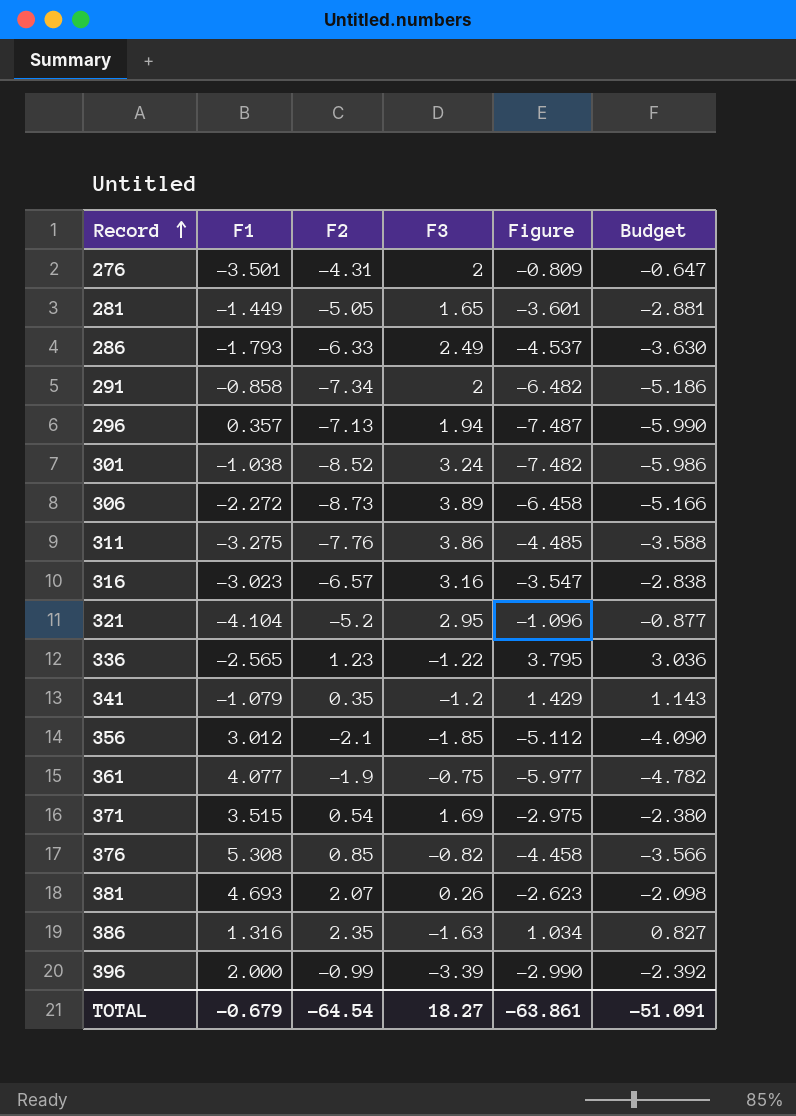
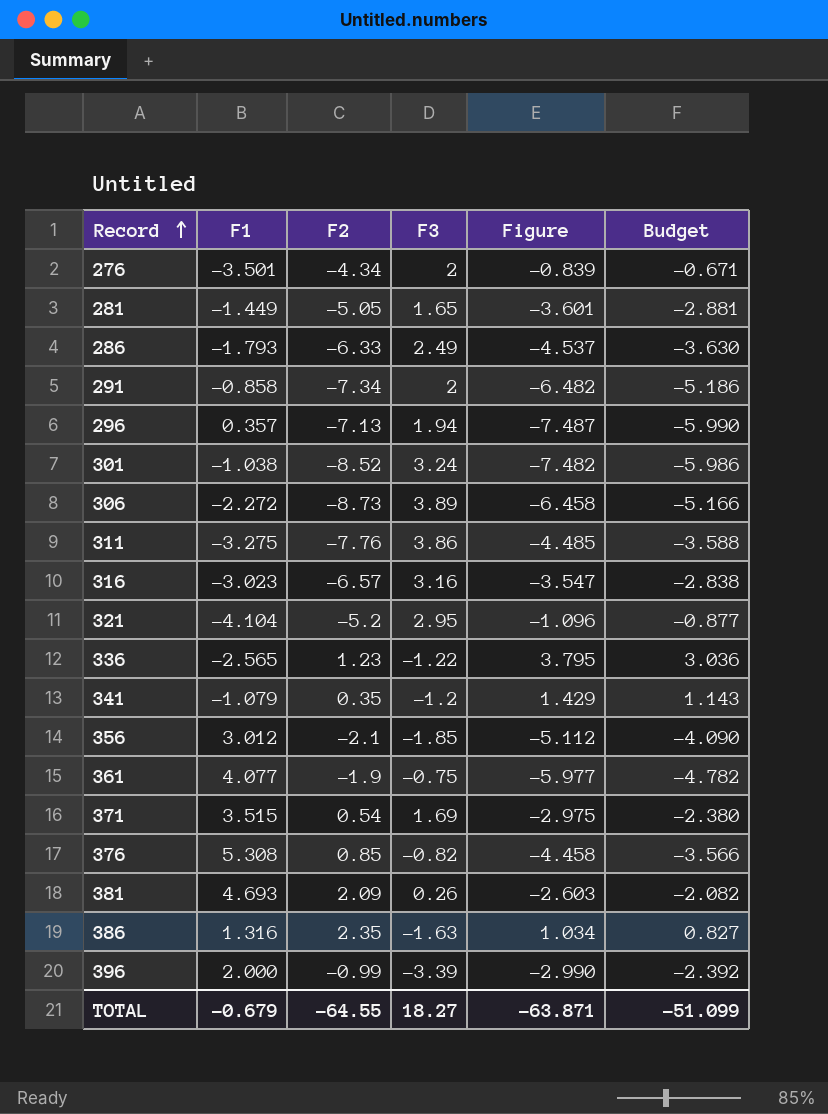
276 | F2: -4.31 -> -4.34
276 | Figure: -0.809 -> -0.839
276 | Budget: -0.647 -> -0.671
381 | F2: 2.07 -> 2.09
381 | Figure: -2.623 -> -2.603
381 | Budget: -2.098 -> -2.082
TOTAL | F2: -64.54 -> -64.55
TOTAL | Figure: -63.861 -> -63.871
TOTAL | Budget: -51.091 -> -51.099

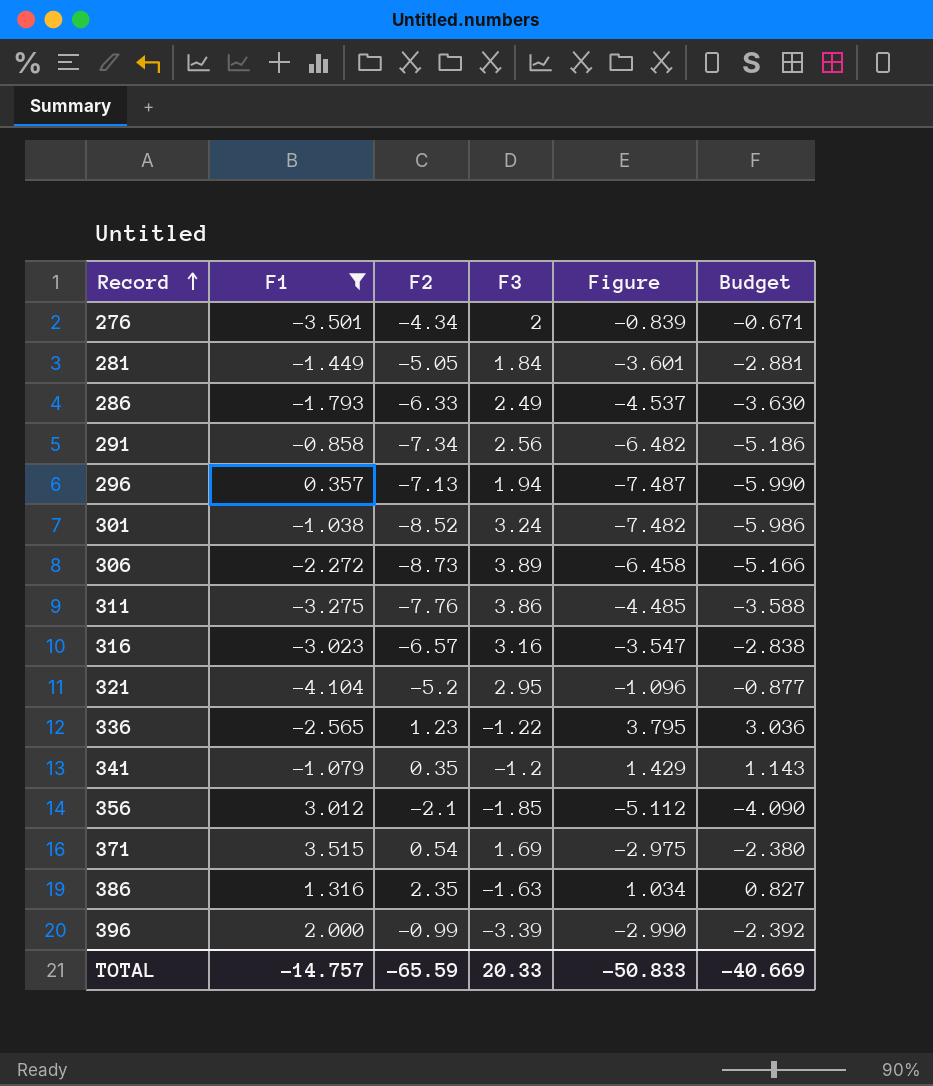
filter: none -> F1 <= 3.515
281 | F3: 1.65 -> 1.84
291 | F3: 2 -> 2.56
TOTAL | F1: -0.679 -> -14.757
TOTAL | F2: -64.55 -> -65.59
TOTAL | F3: 18.27 -> 20.33
TOTAL | Figure: -63.871 -> -50.833
TOTAL | Budget: -51.099 -> -40.669

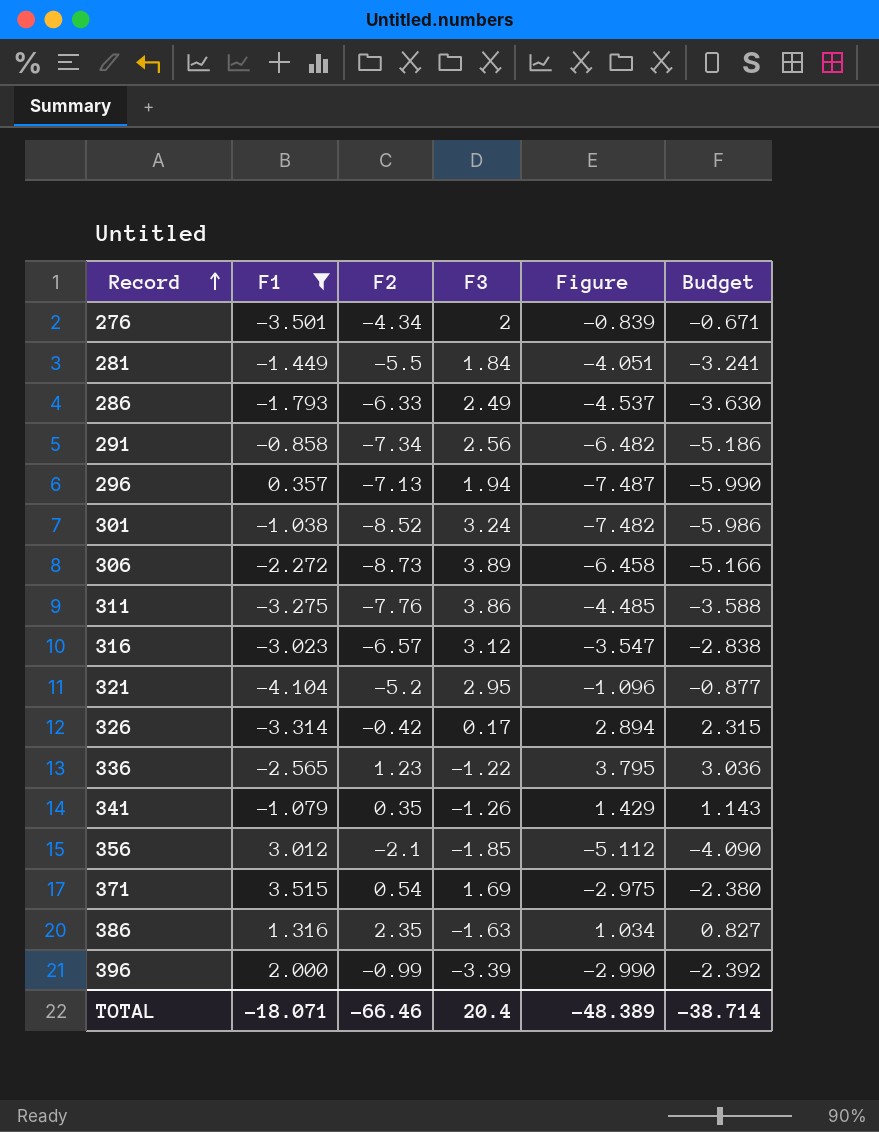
281 | F2: -5.05 -> -5.5
281 | Figure: -3.601 -> -4.051
281 | Budget: -2.881 -> -3.241
316 | F3: 3.16 -> 3.12
row 326: none -> -3.314 | -0.42 | 0.17 | 2.894 | 2.315
341 | F3: -1.2 -> -1.26
TOTAL | F1: -14.757 -> -18.071
TOTAL | F2: -65.59 -> -66.46
TOTAL | F3: 20.33 -> 20.4
TOTAL | Figure: -50.833 -> -48.389
TOTAL | Budget: -40.669 -> -38.714

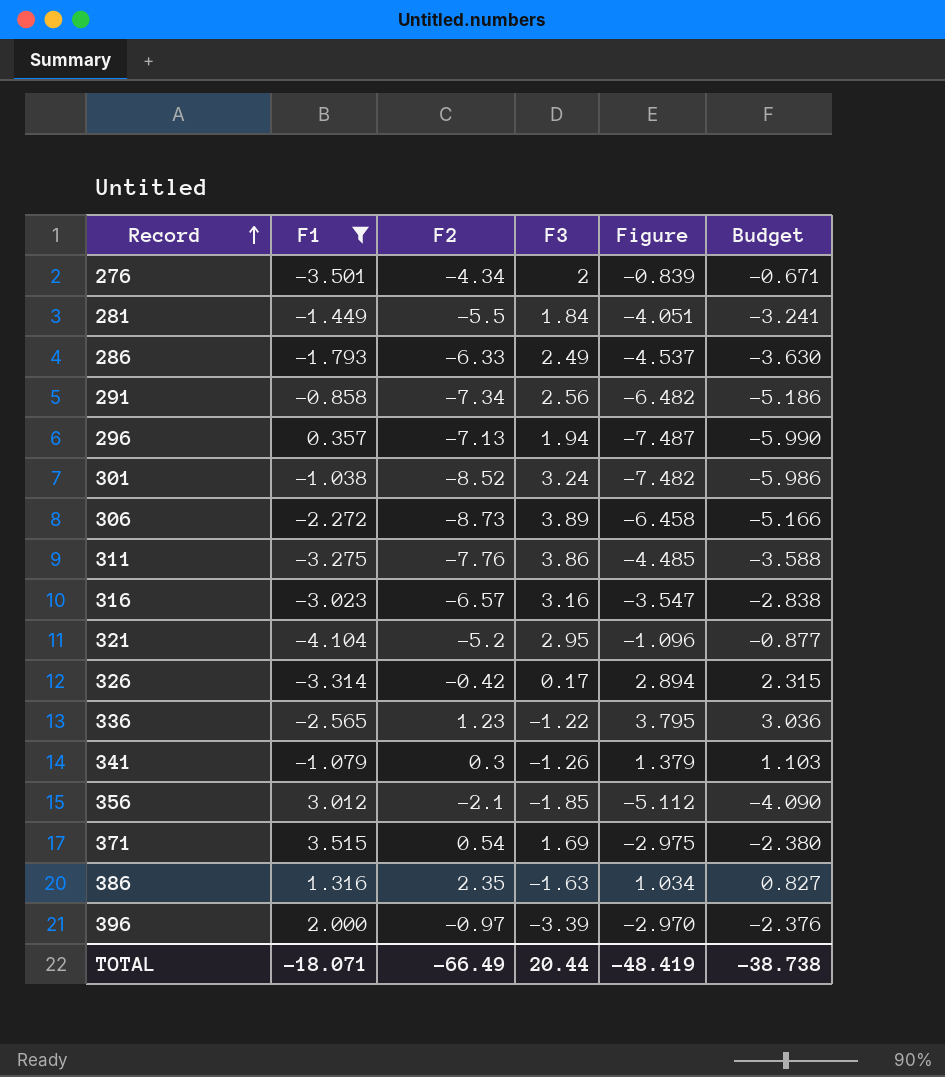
316 | F3: 3.12 -> 3.16
341 | F2: 0.35 -> 0.3
341 | Figure: 1.429 -> 1.379
341 | Budget: 1.143 -> 1.103
396 | F2: -0.99 -> -0.97
396 | Figure: -2.990 -> -2.970
396 | Budget: -2.392 -> -2.376
TOTAL | F2: -66.46 -> -66.49
TOTAL | F3: 20.4 -> 20.44
TOTAL | Figure: -48.389 -> -48.419
TOTAL | Budget: -38.714 -> -38.738

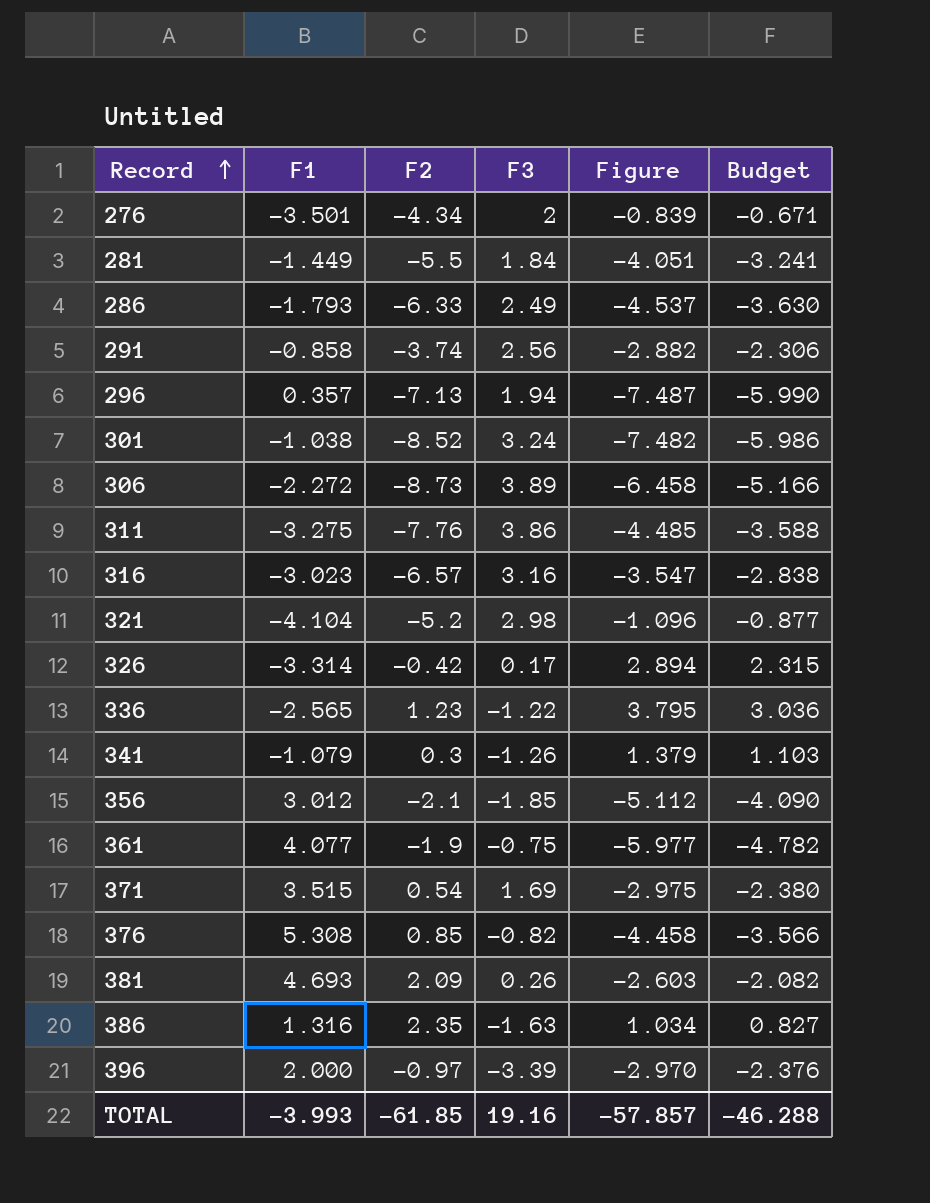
filter: F1 <= 3.515 -> none
291 | F2: -7.34 -> -3.74
291 | Figure: -6.482 -> -2.882
291 | Budget: -5.186 -> -2.306
321 | F3: 2.95 -> 2.98
TOTAL | F1: -18.071 -> -3.993
TOTAL | F2: -66.49 -> -61.85
TOTAL | F3: 20.44 -> 19.16
TOTAL | Figure: -48.419 -> -57.857
TOTAL | Budget: -38.738 -> -46.288

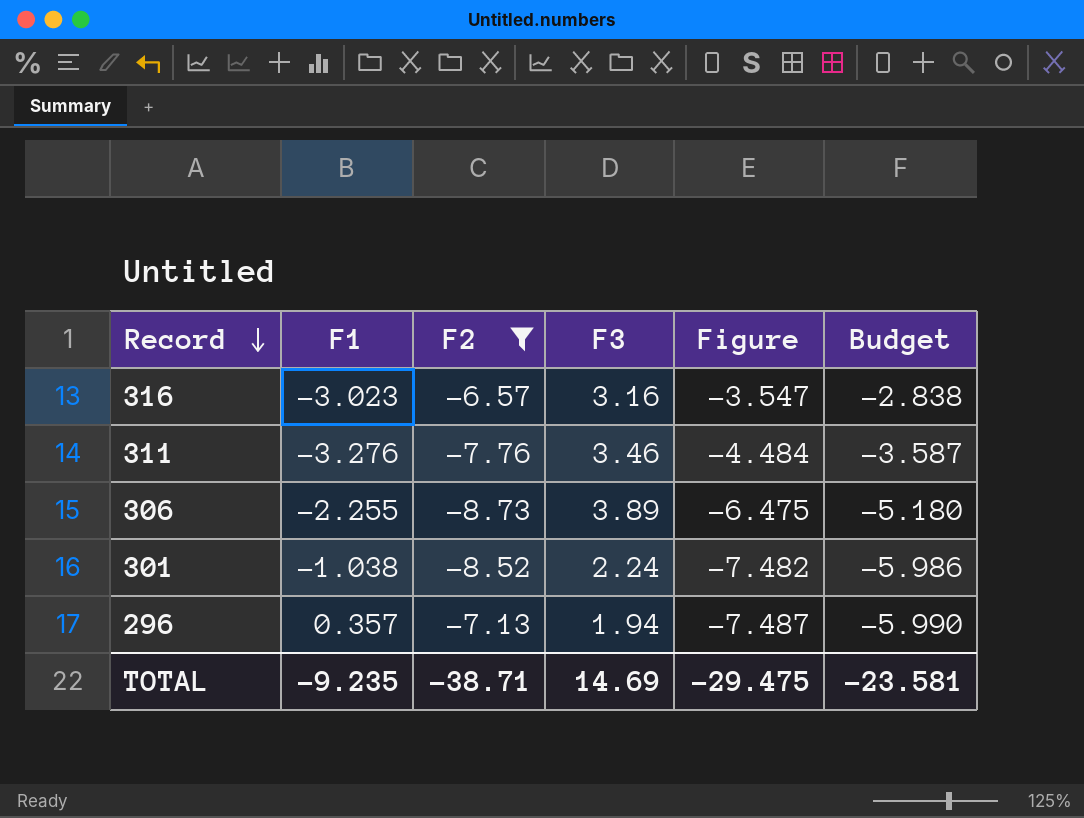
filter: none -> F2 <= -6.57
row order: Record ascending -> Record descending
311 | F1: -3.275 -> -3.276
311 | F3: 3.86 -> 3.46
311 | Figure: -4.485 -> -4.484
311 | Budget: -3.588 -> -3.587
306 | F1: -2.272 -> -2.255
306 | Figure: -6.458 -> -6.475
306 | Budget: -5.166 -> -5.180
301 | F3: 3.24 -> 2.24
TOTAL | F1: -3.993 -> -9.235
TOTAL | F2: -61.85 -> -38.71
TOTAL | F3: 19.16 -> 14.69
TOTAL | Figure: -57.857 -> -29.475
TOTAL | Budget: -46.288 -> -23.581

